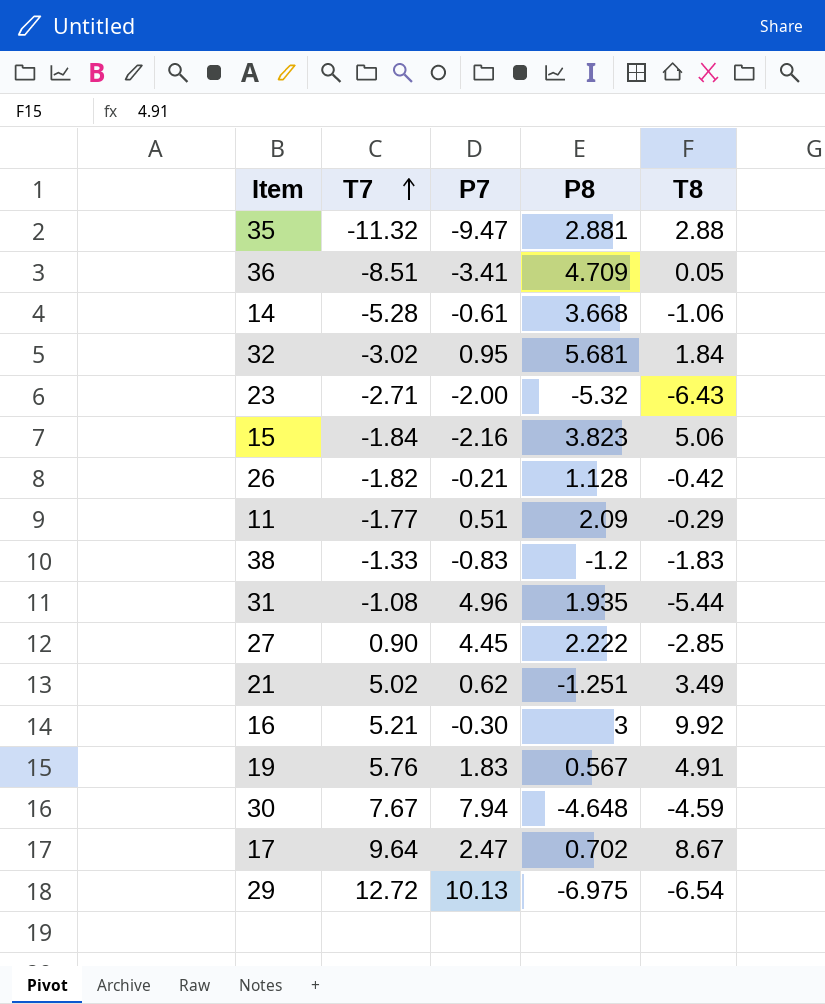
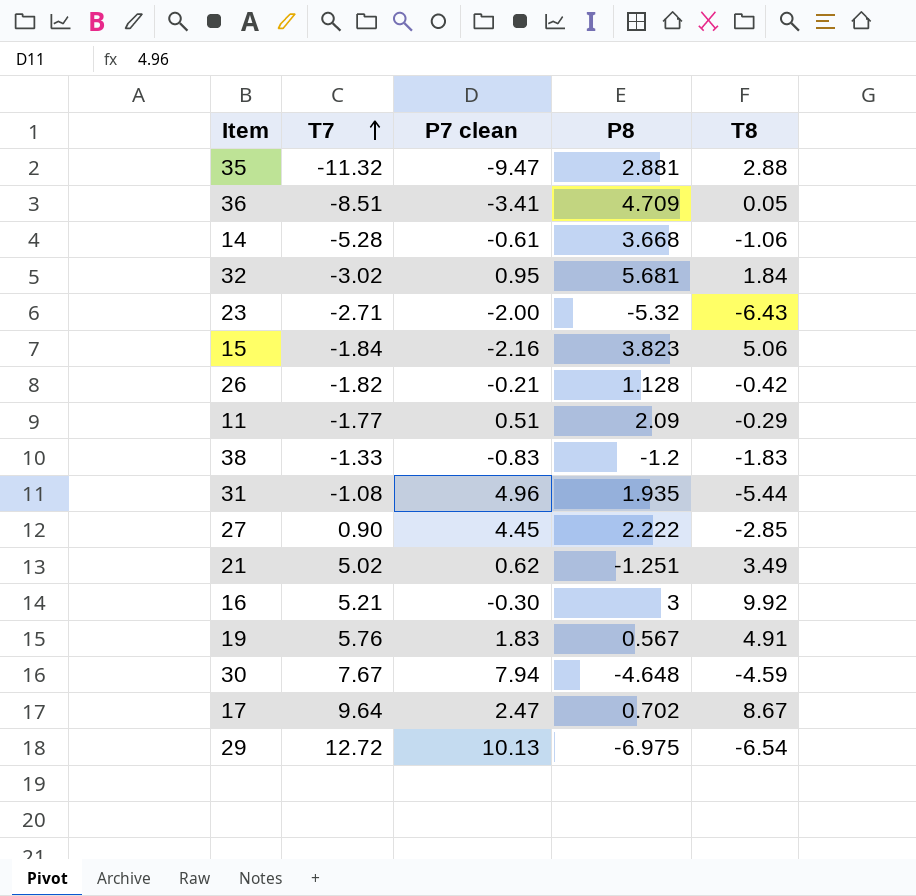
column name: P7 -> P7 clean

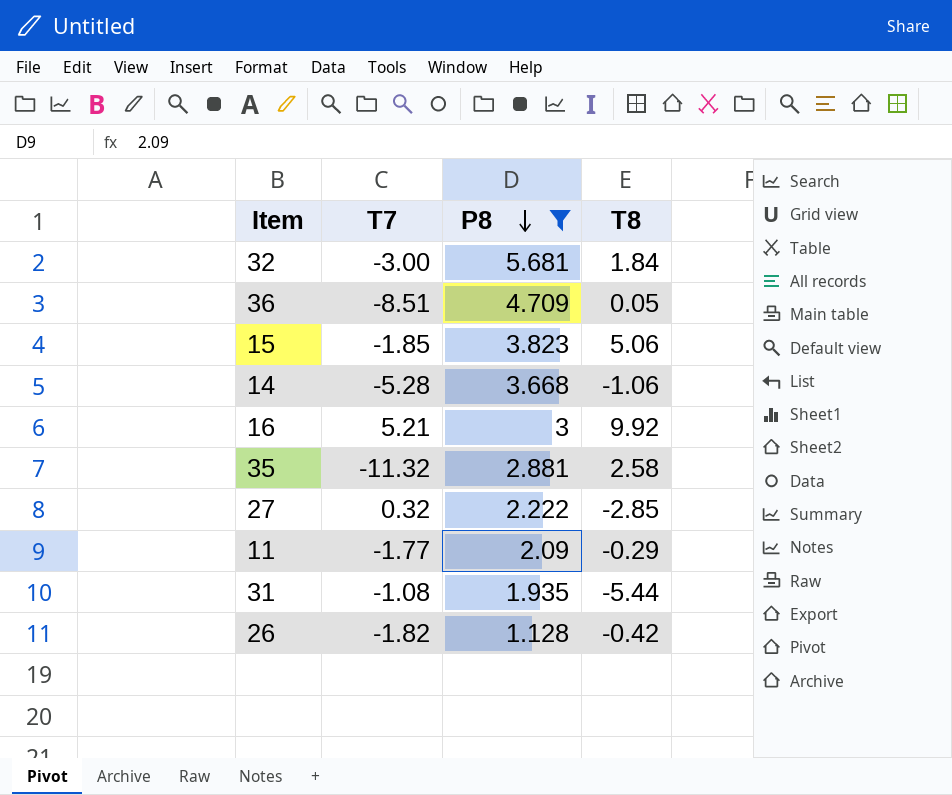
filter: none -> P8 >= 1.128
row order: T7 ascending -> P8 descending
column P7 clean | position: 3 -> none
32 | T7: -3.02 -> -3.00
15 | T7: -1.84 -> -1.85
35 | T8: 2.88 -> 2.58
27 | T7: 0.90 -> 0.32

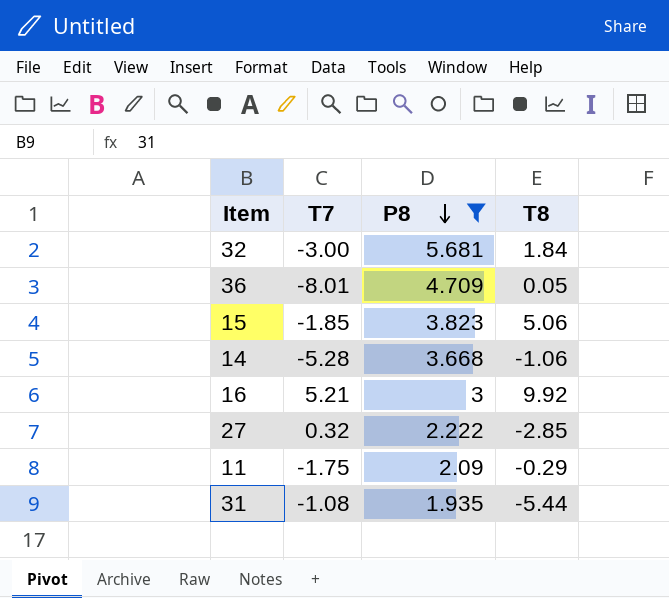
row 35: -11.32 | 2.881 | 2.58 -> none
row 26: -1.82 | 1.128 | -0.42 -> none
36 | T7: -8.51 -> -8.01
11 | T7: -1.77 -> -1.75

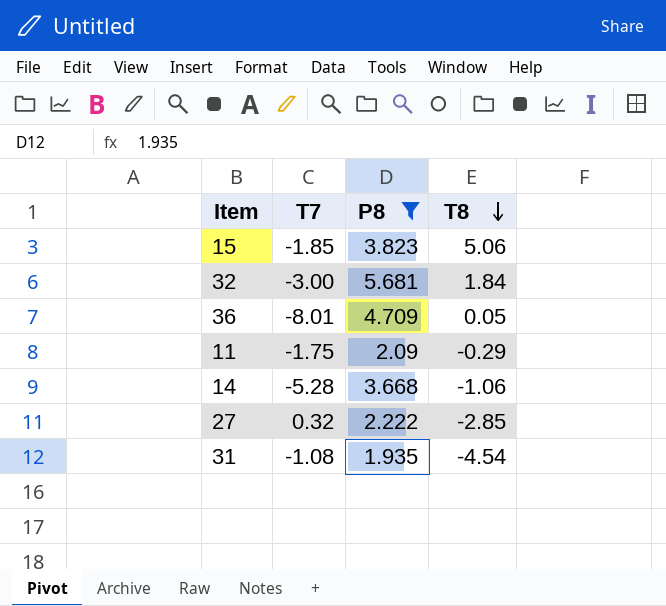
row order: P8 descending -> T8 descending
row 16: 5.21 | 3 | 9.92 -> none
31 | T8: -5.44 -> -4.54

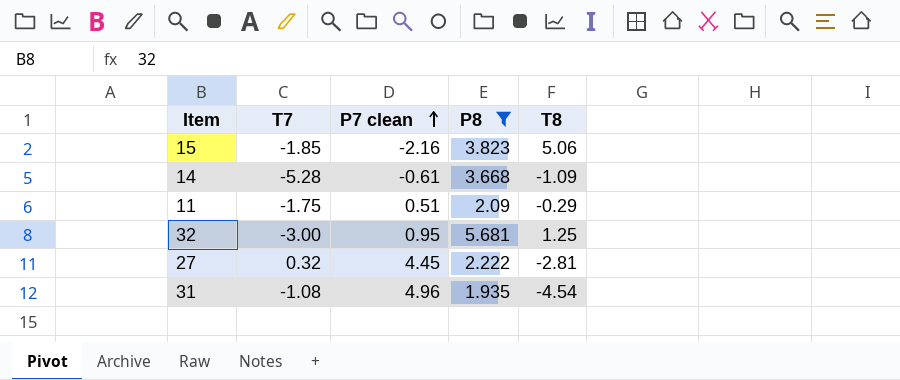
row order: T8 descending -> P7 clean ascending
column P7 clean | position: none -> 3
row 36: -8.01 | 4.709 | 0.05 -> none
14 | T8: -1.06 -> -1.09
32 | T8: 1.84 -> 1.25
27 | T8: -2.85 -> -2.81

